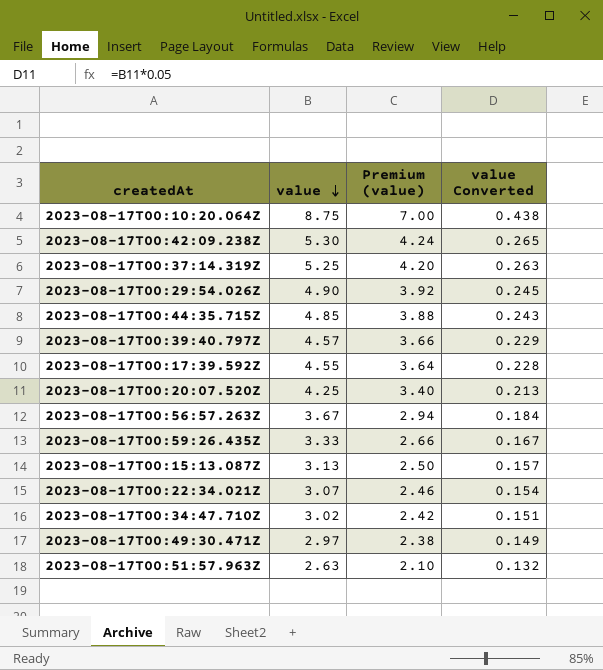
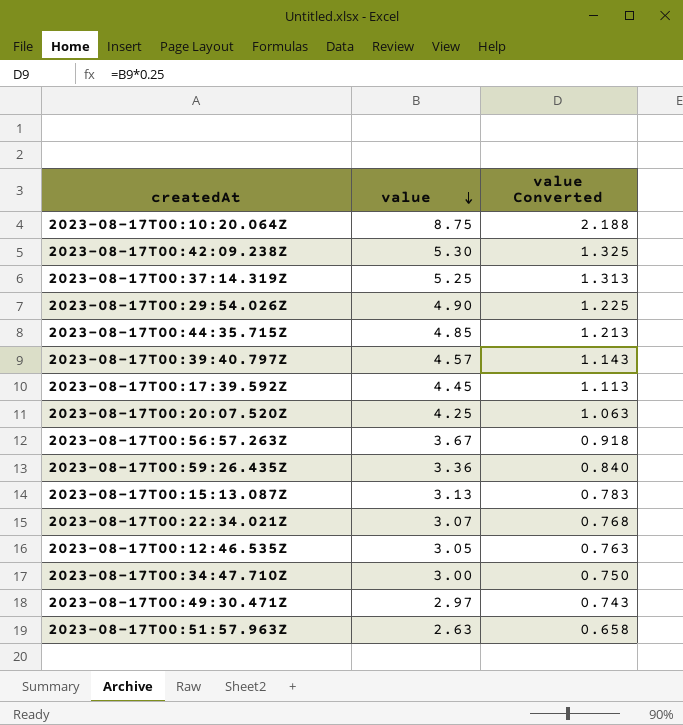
column Premium (value) | formula: [value] * 0.8 -> none
column value Converted | formula: [value] * 0.05 -> [value] * 0.25
2023-08-17T00:17:39.592Z | value: 4.55 -> 4.45
2023-08-17T00:59:26.435Z | value: 3.33 -> 3.36
row 2023-08-17T00:12:46.535Z: none -> 3.05 | 0.763
2023-08-17T00:34:47.710Z | value: 3.02 -> 3.00

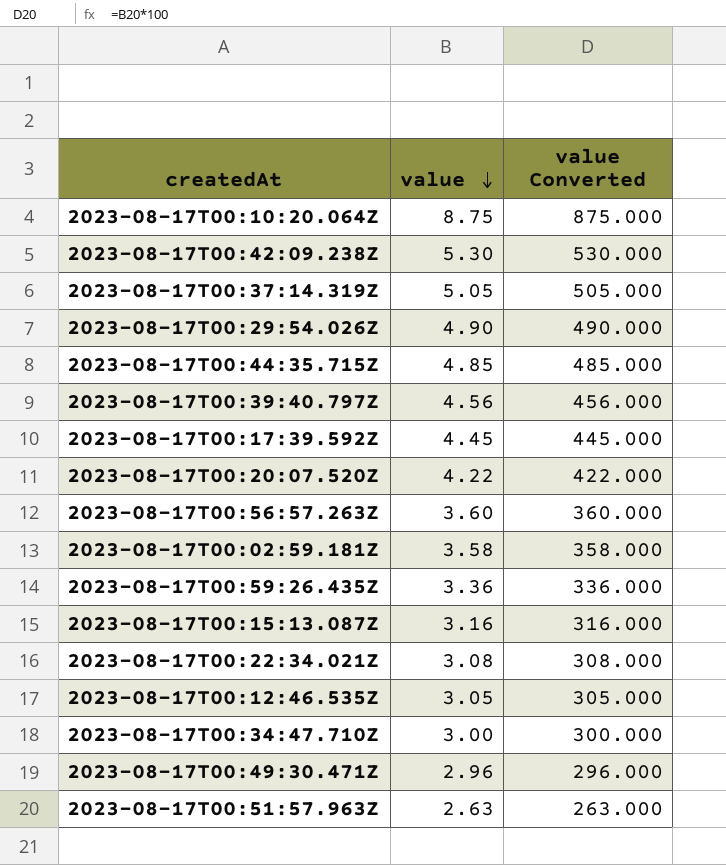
column value Converted | formula: [value] * 0.25 -> [value] * 100
2023-08-17T00:37:14.319Z | value: 5.25 -> 5.05
2023-08-17T00:39:40.797Z | value: 4.57 -> 4.56
2023-08-17T00:20:07.520Z | value: 4.25 -> 4.22
2023-08-17T00:56:57.263Z | value: 3.67 -> 3.60
row 2023-08-17T00:02:59.181Z: none -> 3.58 | 358.000
2023-08-17T00:15:13.087Z | value: 3.13 -> 3.16
2023-08-17T00:22:34.021Z | value: 3.07 -> 3.08
2023-08-17T00:49:30.471Z | value: 2.97 -> 2.96

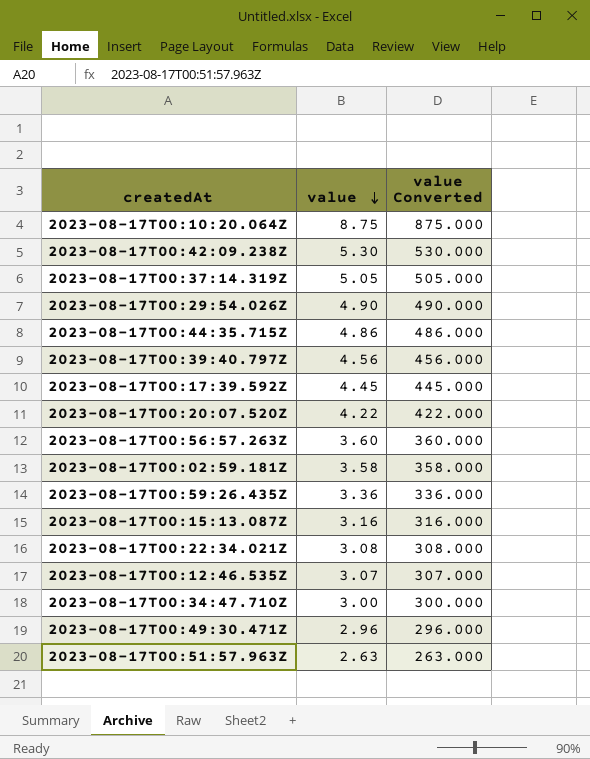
2023-08-17T00:44:35.715Z | value: 4.85 -> 4.86
2023-08-17T00:44:35.715Z | value Converted: 485.000 -> 486.000
2023-08-17T00:12:46.535Z | value: 3.05 -> 3.07
2023-08-17T00:12:46.535Z | value Converted: 305.000 -> 307.000

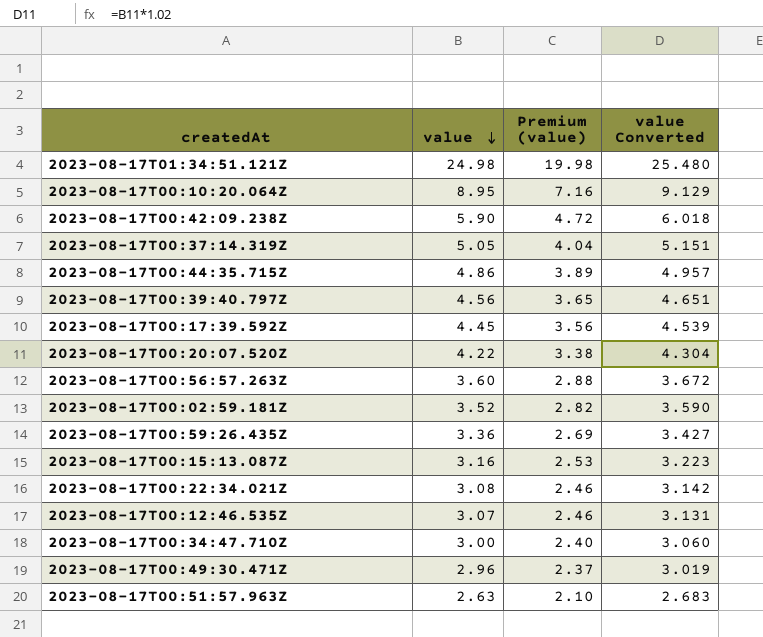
column Premium (value) | formula: none -> [value] * 0.8
column value Converted | formula: [value] * 100 -> [value] * 1.02
row 2023-08-17T00:29:54.026Z: 4.90 | 490.000 -> none
row 2023-08-17T01:34:51.121Z: none -> 24.98 | 19.98 | 25.480
2023-08-17T00:10:20.064Z | value: 8.75 -> 8.95
2023-08-17T00:42:09.238Z | value: 5.30 -> 5.90
2023-08-17T00:02:59.181Z | value: 3.58 -> 3.52

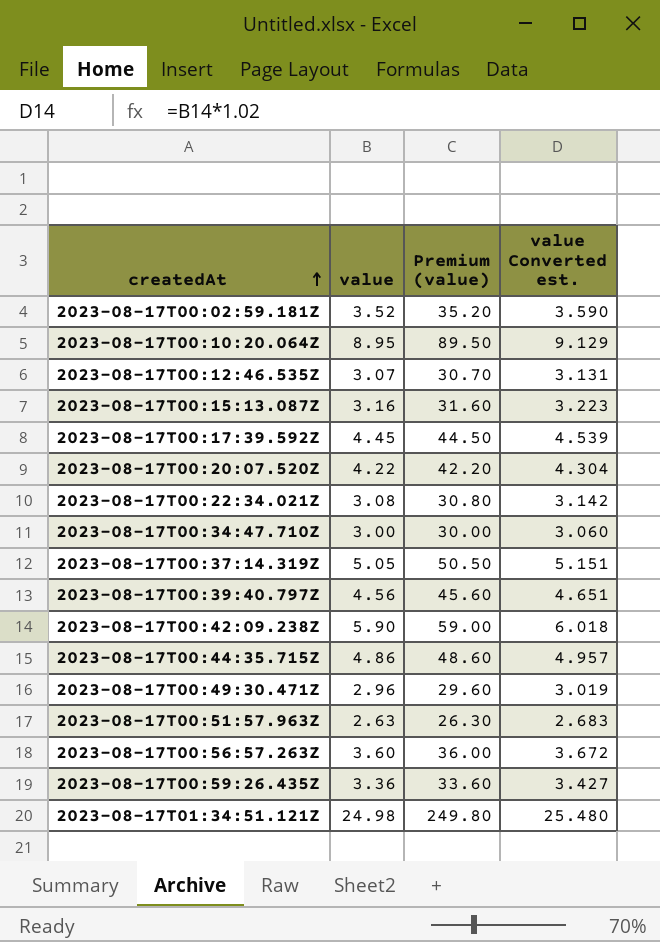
row order: value descending -> createdAt ascending
column Premium (value) | formula: [value] * 0.8 -> [value] * 10
column name: value Converted -> value Converted est.

